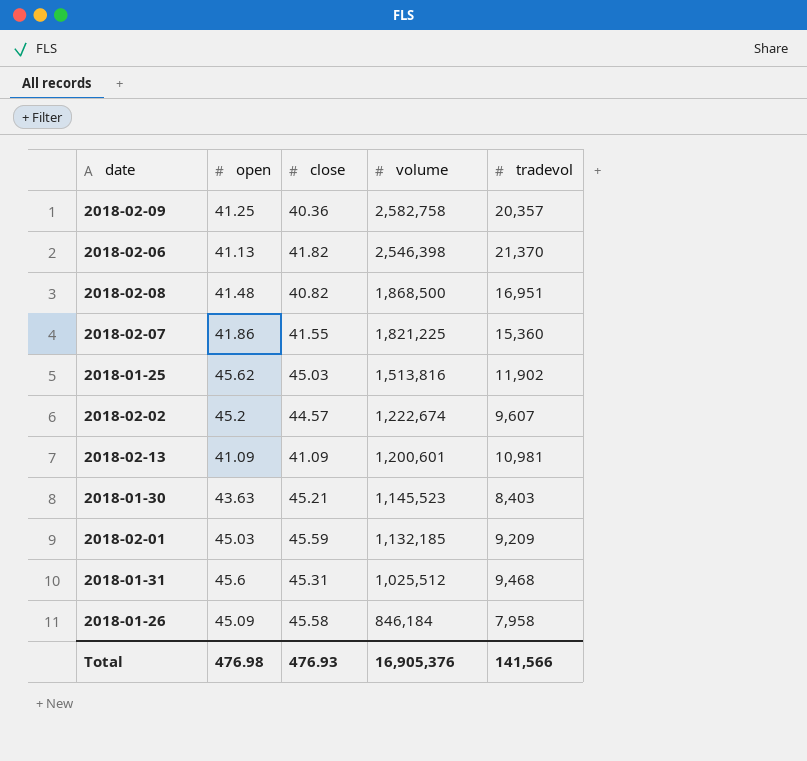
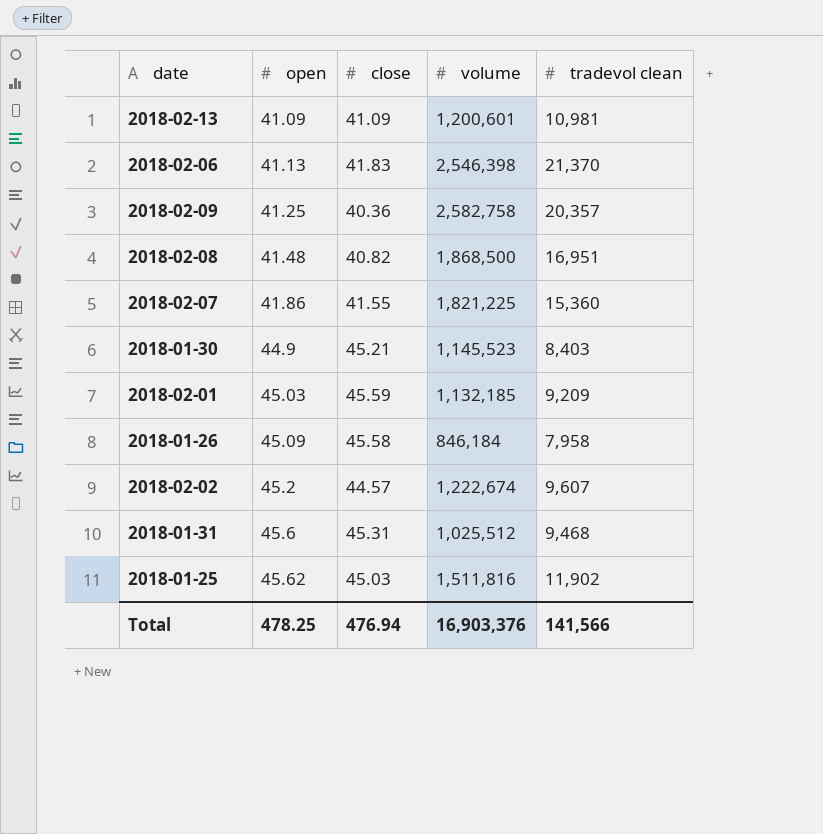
row order: volume descending -> open ascending
column name: tradevol -> tradevol clean
2018-02-06 | close: 41.82 -> 41.83
2018-01-30 | open: 43.63 -> 44.9
2018-01-25 | volume: 1,513,816 -> 1,511,816
Total | open: 476.98 -> 478.25
Total | close: 476.93 -> 476.94
Total | volume: 16,905,376 -> 16,903,376

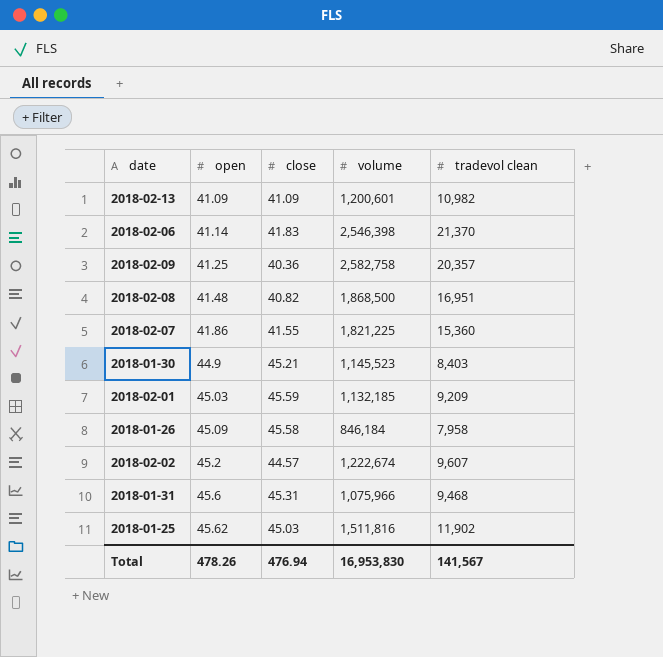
2018-02-13 | tradevol clean: 10,981 -> 10,982
2018-02-06 | open: 41.13 -> 41.14
2018-01-31 | volume: 1,025,512 -> 1,075,966
Total | open: 478.25 -> 478.26
Total | volume: 16,903,376 -> 16,953,830
Total | tradevol clean: 141,566 -> 141,567

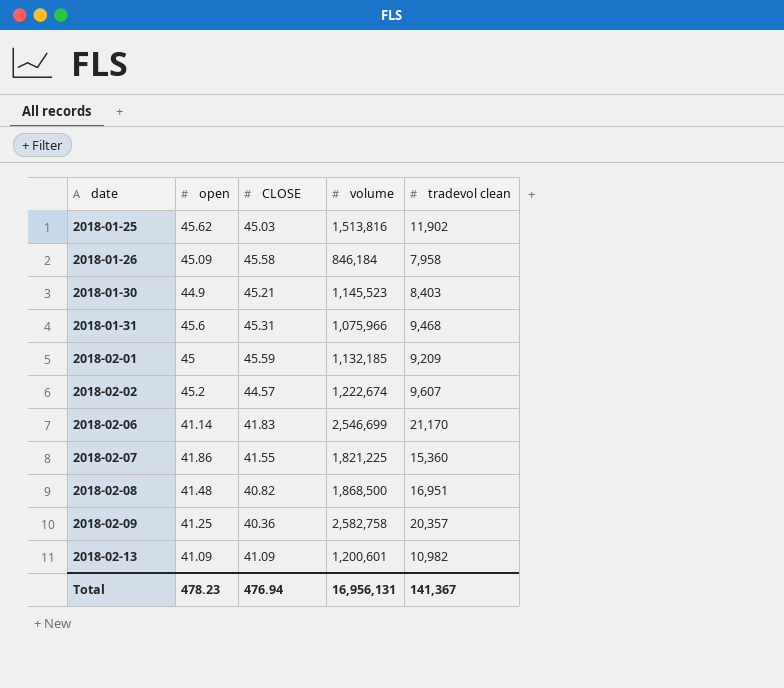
row order: open ascending -> date ascending
column name: close -> CLOSE
2018-01-25 | volume: 1,511,816 -> 1,513,816
2018-02-01 | open: 45.03 -> 45
2018-02-06 | volume: 2,546,398 -> 2,546,699
2018-02-06 | tradevol clean: 21,370 -> 21,170
Total | open: 478.26 -> 478.23
Total | volume: 16,953,830 -> 16,956,131
Total | tradevol clean: 141,567 -> 141,367

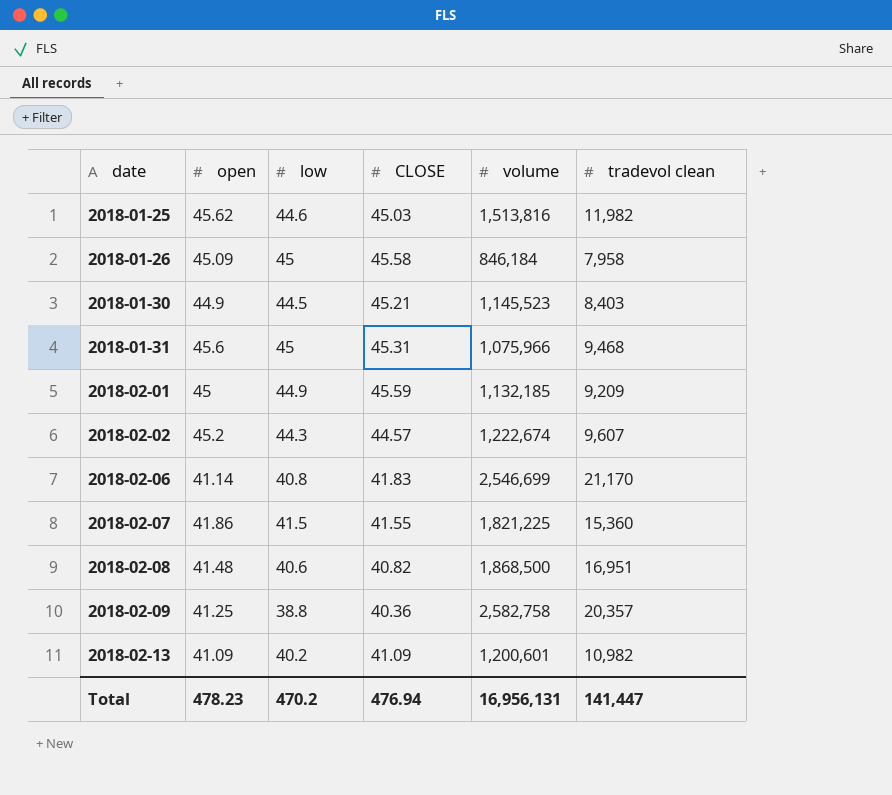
column low | position: none -> 3
2018-01-25 | tradevol clean: 11,902 -> 11,982
Total | tradevol clean: 141,367 -> 141,447

